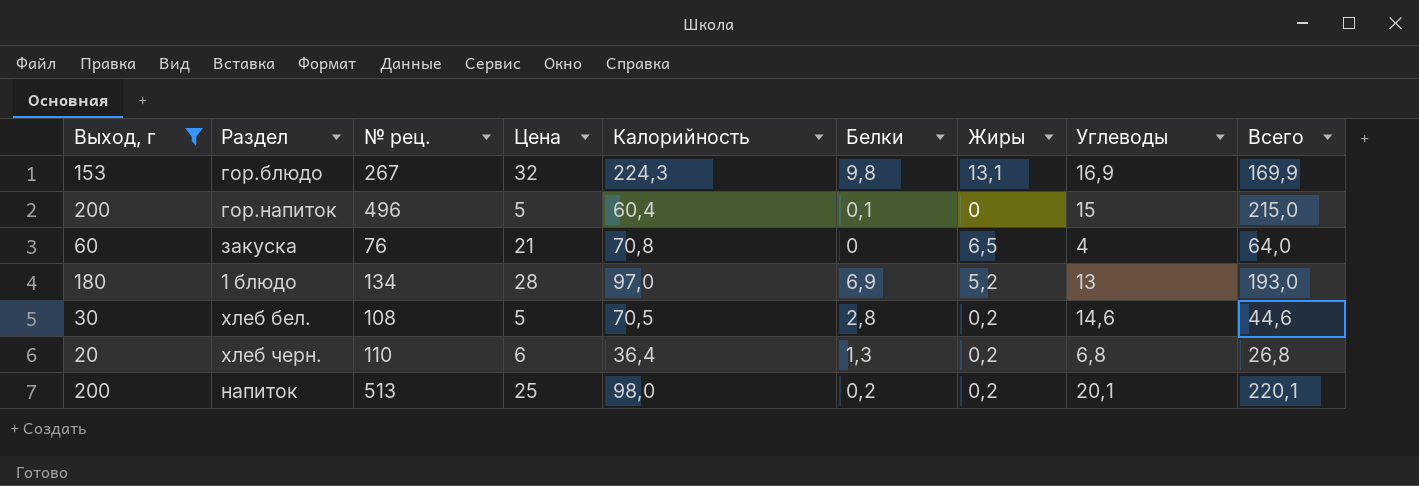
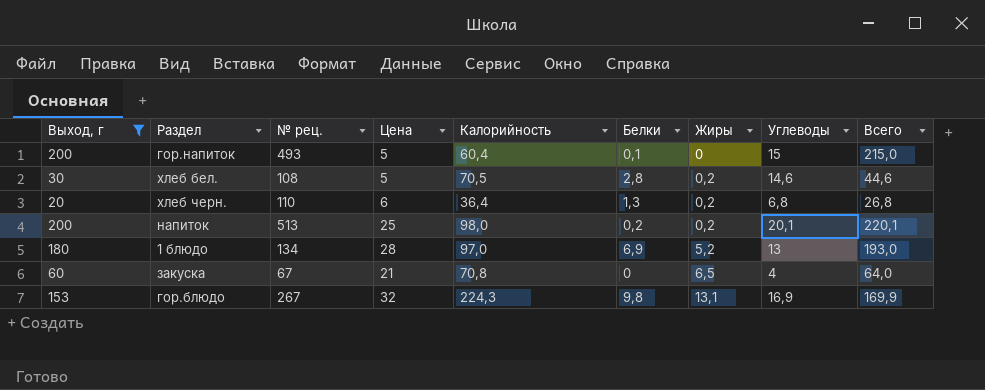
row order: none -> Жиры ascending
гор.напиток | № рец.: 496 -> 493
закуска | № рец.: 76 -> 67

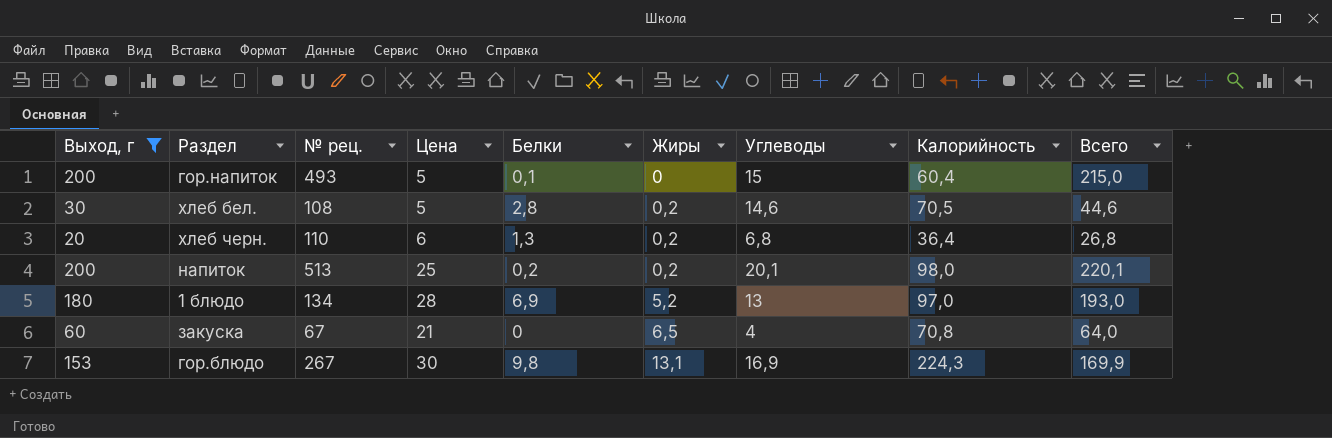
column Калорийность | position: 5 -> 8
гор.блюдо | Цена: 32 -> 30

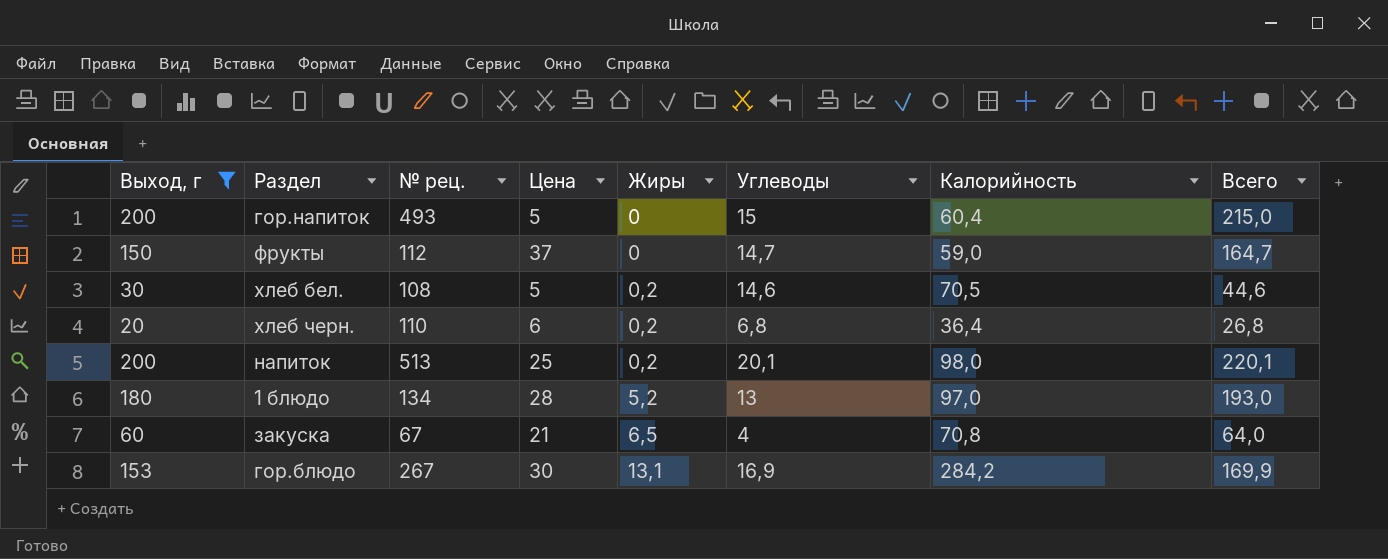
column Белки | position: 5 -> none
row фрукты: none -> 150 | 112 | 37 | 0 | 14,7 | 59,0 | 164,7
гор.блюдо | Калорийность: 224,3 -> 284,2

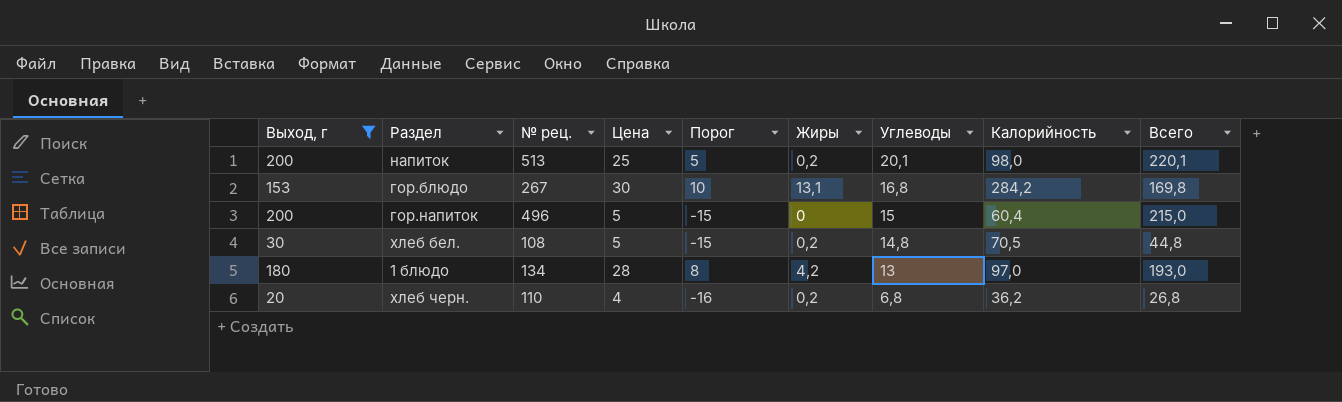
row order: Жиры ascending -> Углеводы descending
column Порог | formula: none -> [Цена] - 20
row фрукты: 150 | 112 | 37 | 0 | 14,7 | 59,0 | 164,7 -> none
row закуска: 60 | 67 | 21 | 6,5 | 4 | 70,8 | 64,0 -> none
гор.блюдо | Углеводы: 16,9 -> 16,8
гор.блюдо | Всего: 169,9 -> 169,8
гор.напиток | № рец.: 493 -> 496
хлеб бел. | Углеводы: 14,6 -> 14,8
хлеб бел. | Всего: 44,6 -> 44,8
1 блюдо | Жиры: 5,2 -> 4,2
хлеб черн. | Цена: 6 -> 4
хлеб черн. | Калорийность: 36,4 -> 36,2

